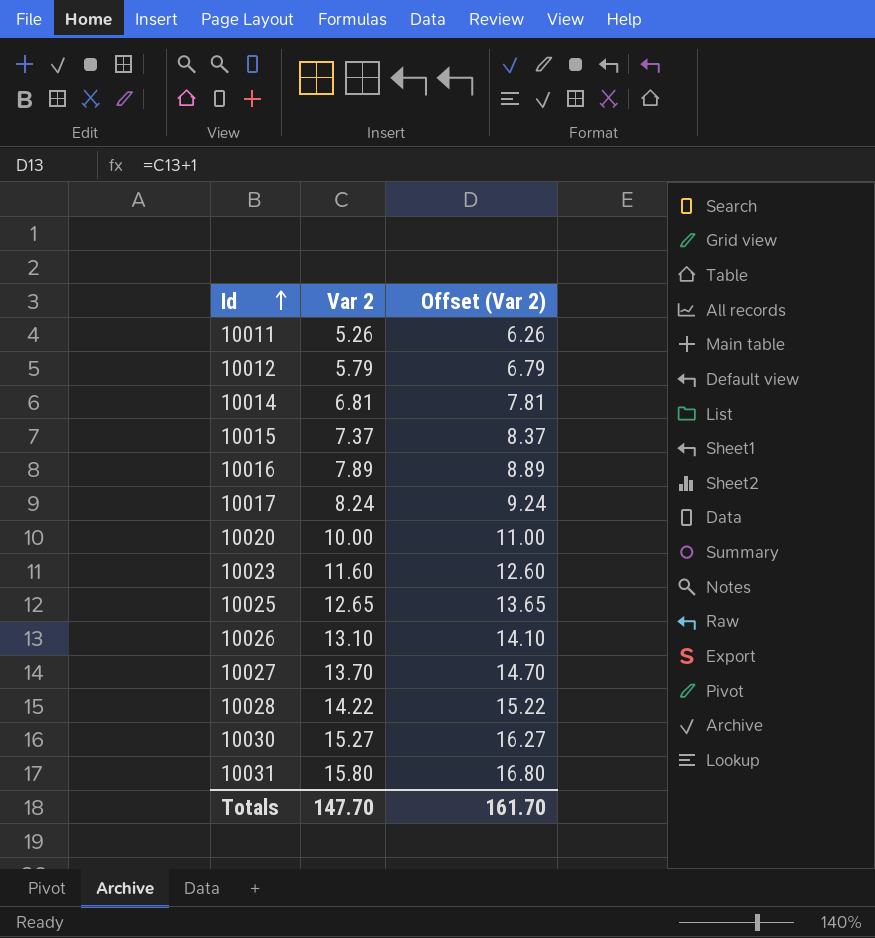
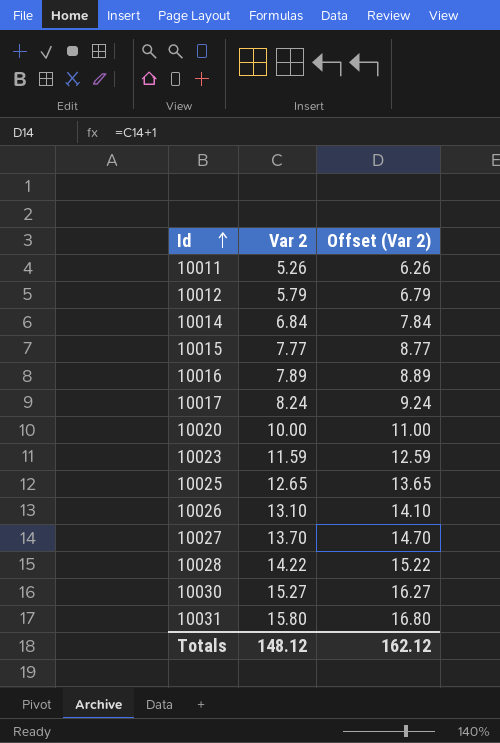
10014 | Var 2: 6.81 -> 6.84
10014 | Offset (Var 2): 7.81 -> 7.84
10015 | Var 2: 7.37 -> 7.77
10015 | Offset (Var 2): 8.37 -> 8.77
10023 | Var 2: 11.60 -> 11.59
10023 | Offset (Var 2): 12.60 -> 12.59
Totals | Var 2: 147.70 -> 148.12
Totals | Offset (Var 2): 161.70 -> 162.12

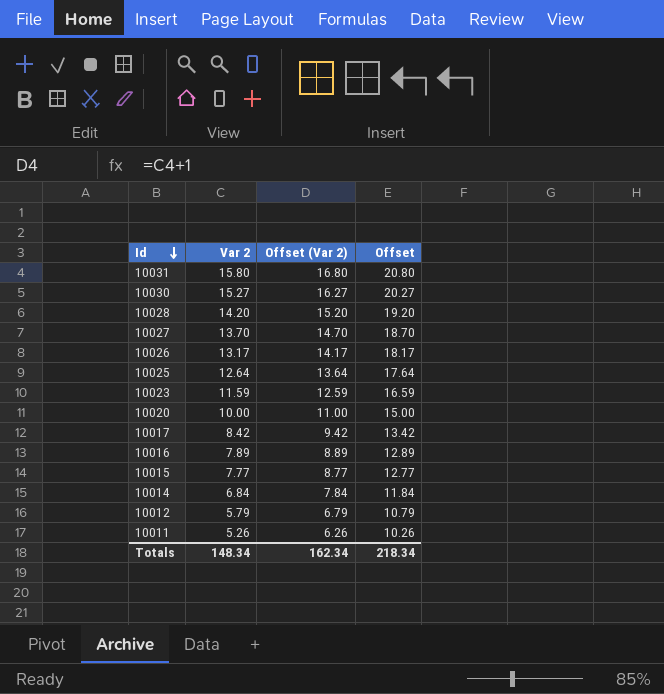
row order: Id ascending -> Id descending
column Offset | formula: none -> [Var 2] + 5
10028 | Var 2: 14.22 -> 14.20
10028 | Offset (Var 2): 15.22 -> 15.20
10026 | Var 2: 13.10 -> 13.17
10026 | Offset (Var 2): 14.10 -> 14.17
10025 | Var 2: 12.65 -> 12.64
10025 | Offset (Var 2): 13.65 -> 13.64
10017 | Var 2: 8.24 -> 8.42
10017 | Offset (Var 2): 9.24 -> 9.42
Totals | Var 2: 148.12 -> 148.34
Totals | Offset (Var 2): 162.12 -> 162.34

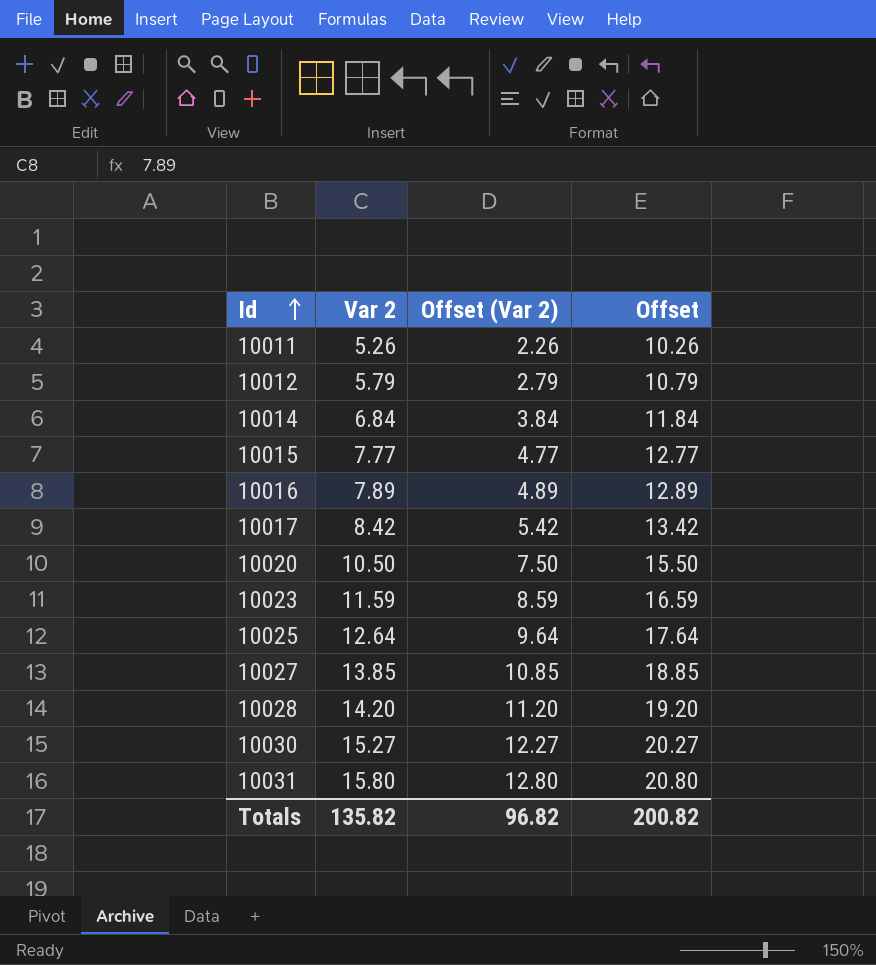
row order: Id descending -> Id ascending
column Offset (Var 2) | formula: [Var 2] + 1 -> [Var 2] - 3
row 10026: 13.17 | 14.17 | 18.17 -> none
10020 | Var 2: 10.00 -> 10.50
10020 | Offset: 15.00 -> 15.50
10027 | Var 2: 13.70 -> 13.85
10027 | Offset: 18.70 -> 18.85
Totals | Var 2: 148.34 -> 135.82
Totals | Offset (Var 2): 162.34 -> 96.82
Totals | Offset: 218.34 -> 200.82

